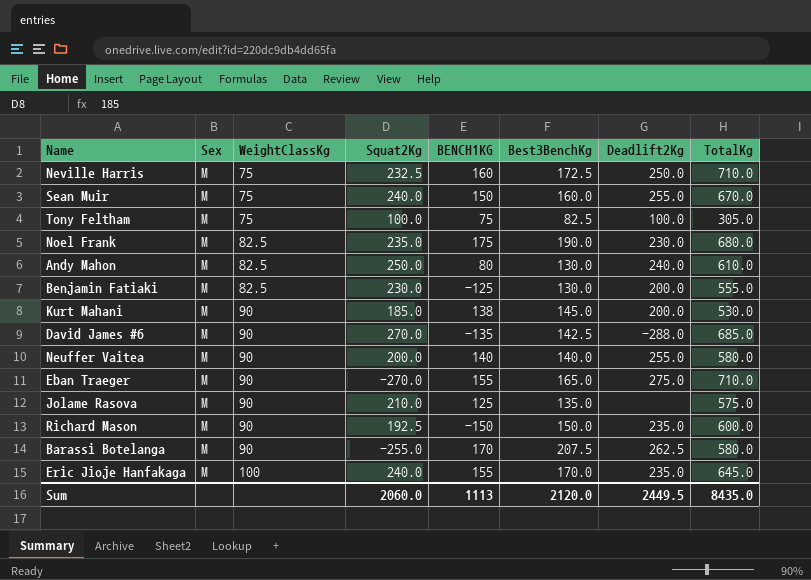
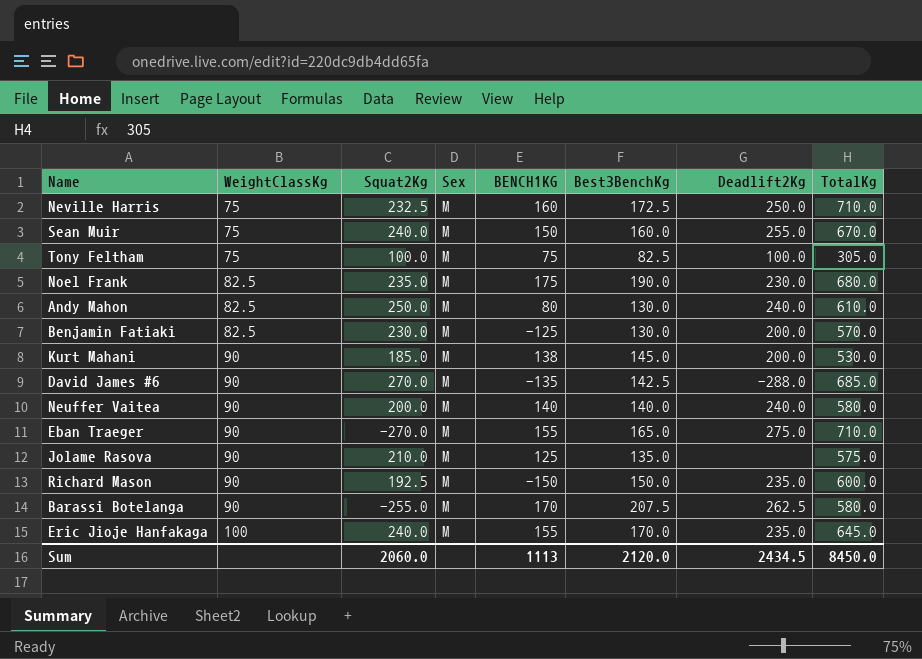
column Sex | position: 2 -> 4
Benjamin Fatiaki | TotalKg: 555.0 -> 570.0
Neuffer Vaitea | Deadlift2Kg: 255.0 -> 240.0
Sum | Deadlift2Kg: 2449.5 -> 2434.5
Sum | TotalKg: 8435.0 -> 8450.0

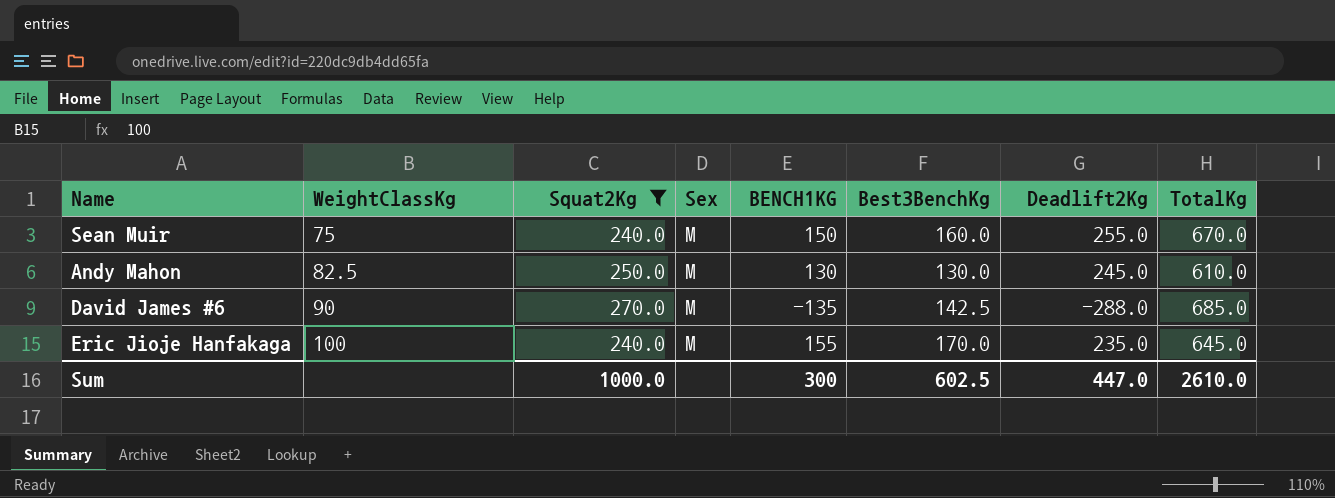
filter: none -> Squat2Kg >= 240.0
Andy Mahon | BENCH1KG: 80 -> 130
Andy Mahon | Deadlift2Kg: 240.0 -> 245.0
Sum | Squat2Kg: 2060.0 -> 1000.0
Sum | BENCH1KG: 1113 -> 300
Sum | Best3BenchKg: 2120.0 -> 602.5
Sum | Deadlift2Kg: 2434.5 -> 447.0
Sum | TotalKg: 8450.0 -> 2610.0

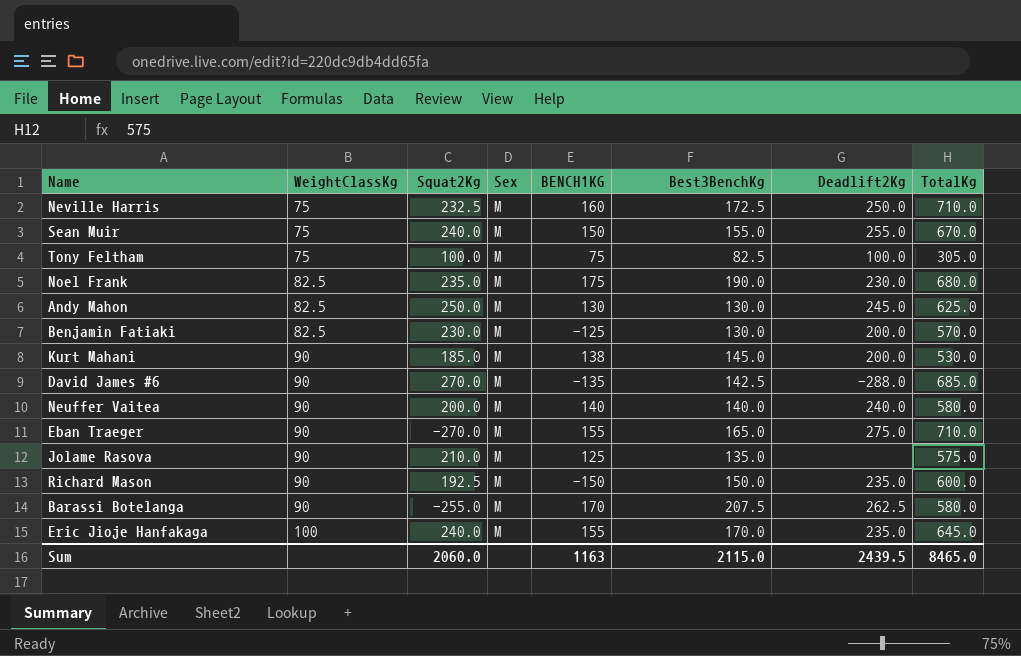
filter: Squat2Kg >= 240.0 -> none
Sean Muir | Best3BenchKg: 160.0 -> 155.0
Andy Mahon | TotalKg: 610.0 -> 625.0
Sum | Squat2Kg: 1000.0 -> 2060.0
Sum | BENCH1KG: 300 -> 1163
Sum | Best3BenchKg: 602.5 -> 2115.0
Sum | Deadlift2Kg: 447.0 -> 2439.5
Sum | TotalKg: 2610.0 -> 8465.0

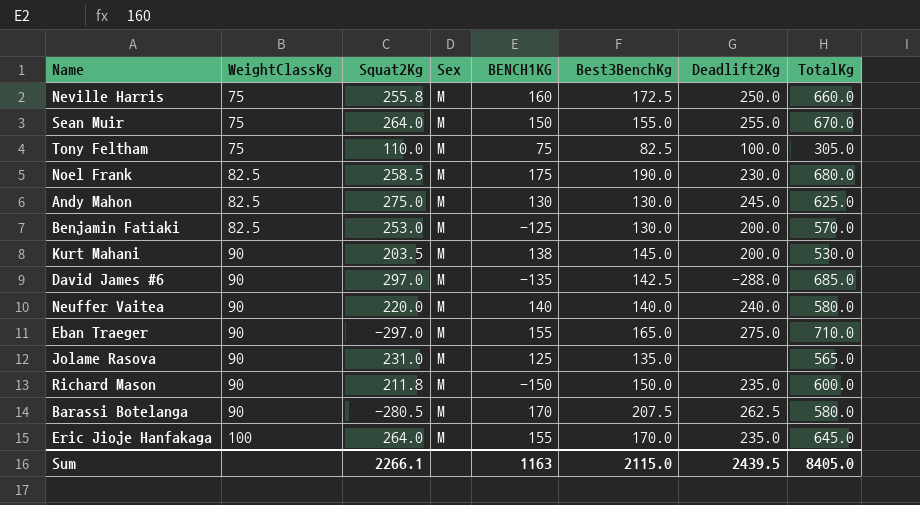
Neville Harris | Squat2Kg: 232.5 -> 255.8
Neville Harris | TotalKg: 710.0 -> 660.0
Sean Muir | Squat2Kg: 240.0 -> 264.0
Tony Feltham | Squat2Kg: 100.0 -> 110.0
Noel Frank | Squat2Kg: 235.0 -> 258.5
Andy Mahon | Squat2Kg: 250.0 -> 275.0
Benjamin Fatiaki | Squat2Kg: 230.0 -> 253.0
Kurt Mahani | Squat2Kg: 185.0 -> 203.5
David James #6 | Squat2Kg: 270.0 -> 297.0
Neuffer Vaitea | Squat2Kg: 200.0 -> 220.0
Eban Traeger | Squat2Kg: -270.0 -> -297.0
Jolame Rasova | Squat2Kg: 210.0 -> 231.0
Jolame Rasova | TotalKg: 575.0 -> 565.0
Richard Mason | Squat2Kg: 192.5 -> 211.8
Barassi Botelanga | Squat2Kg: -255.0 -> -280.5
Eric Jioje Hanfakaga | Squat2Kg: 240.0 -> 264.0
Sum | Squat2Kg: 2060.0 -> 2266.1
Sum | TotalKg: 8465.0 -> 8405.0

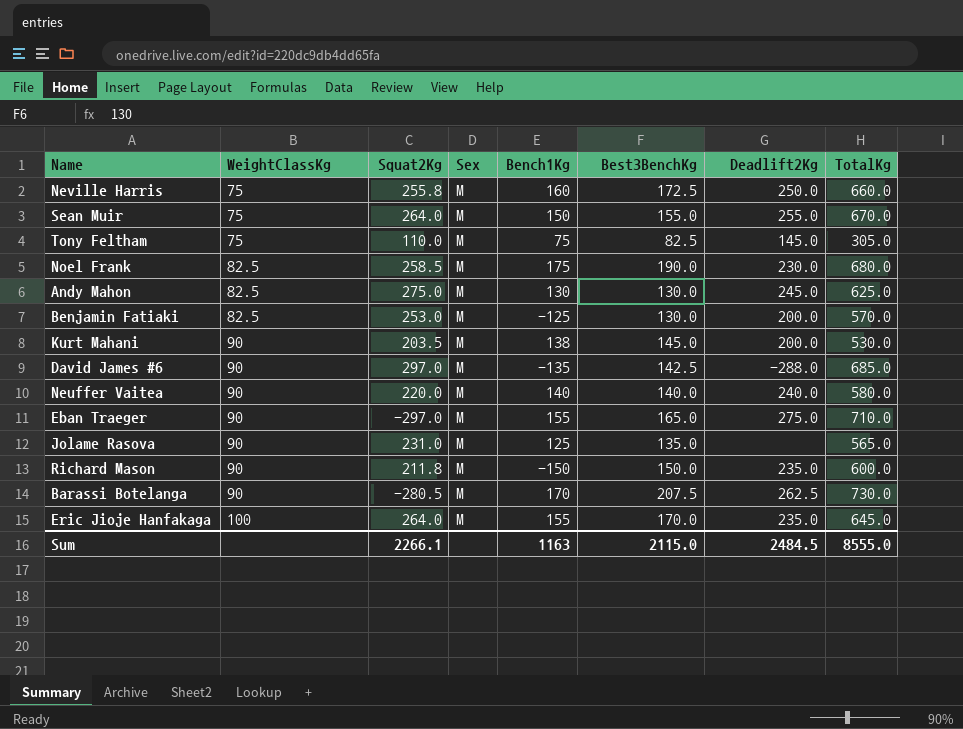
column name: BENCH1KG -> Bench1Kg
Tony Feltham | Deadlift2Kg: 100.0 -> 145.0
Barassi Botelanga | TotalKg: 580.0 -> 730.0
Sum | Deadlift2Kg: 2439.5 -> 2484.5
Sum | TotalKg: 8405.0 -> 8555.0

